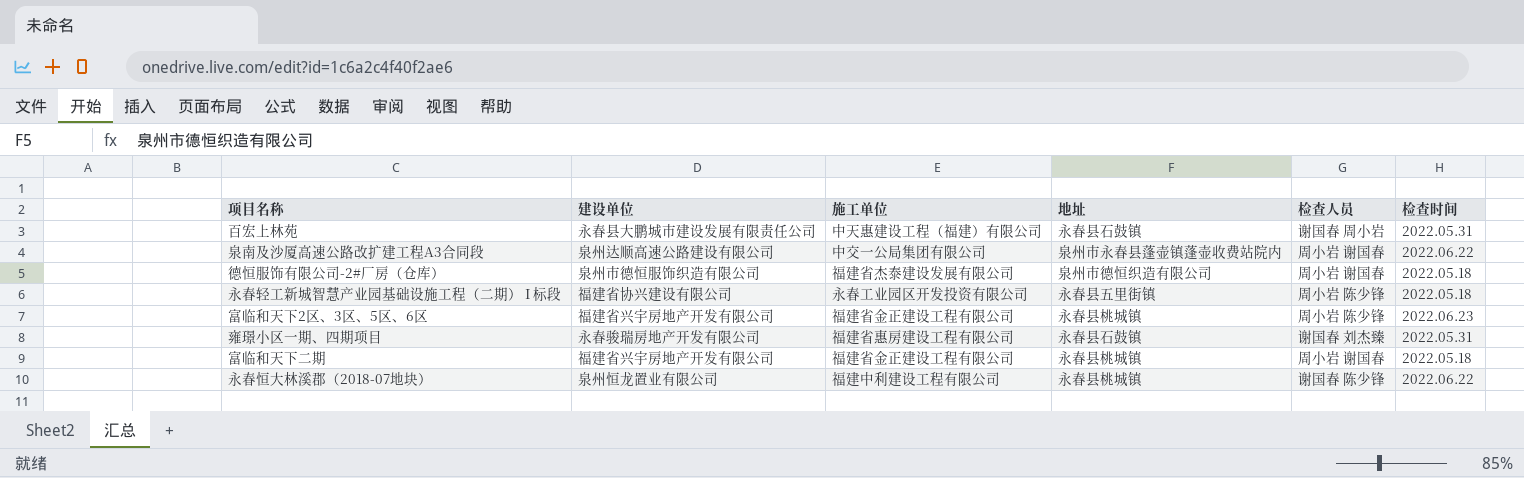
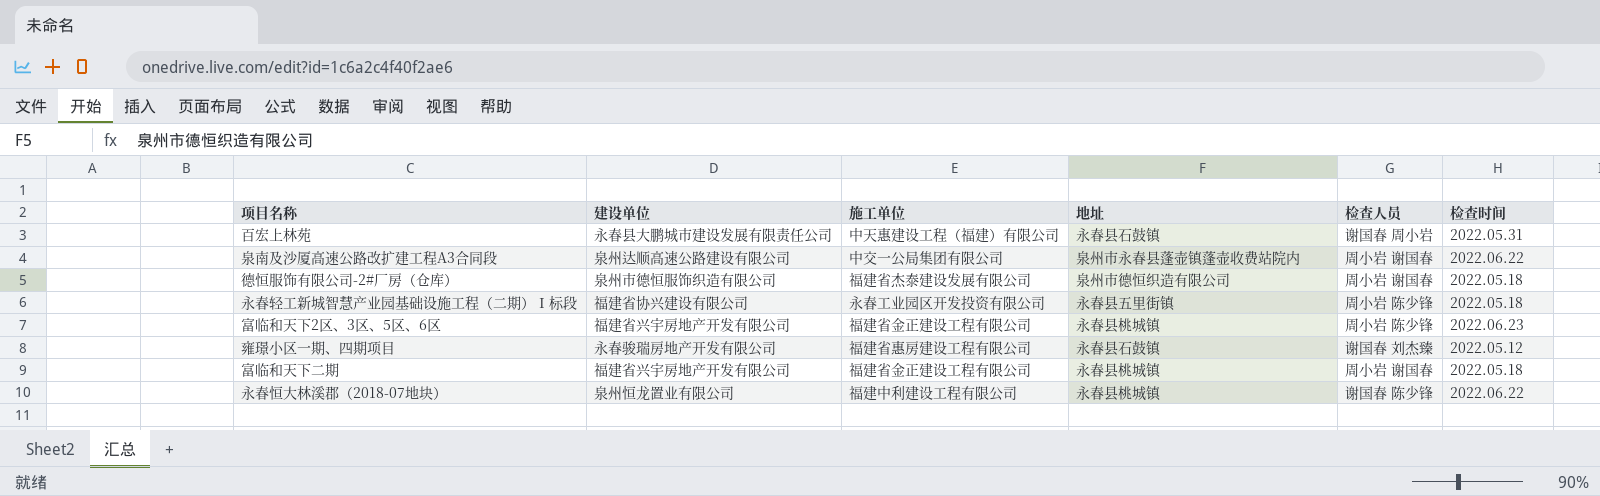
雍璟小区一期、四期项目 | 检查时间: 2022.05.31 -> 2022.05.12

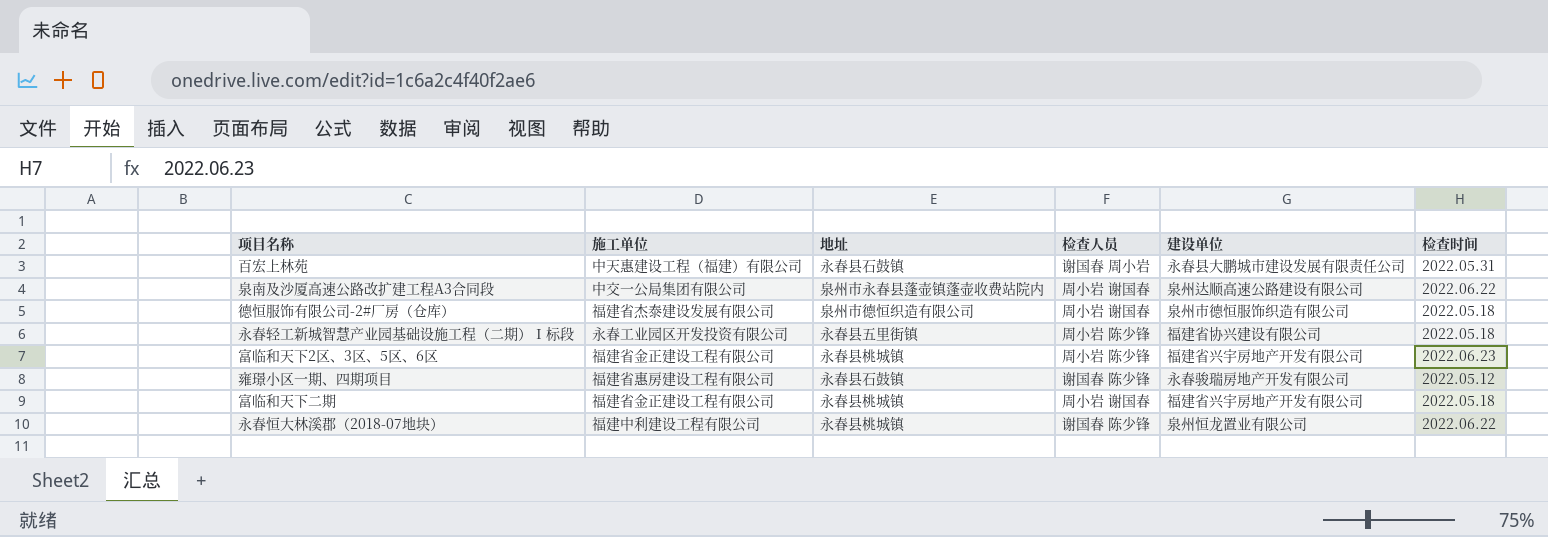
column 建设单位 | position: 2 -> 5
雍璟小区一期、四期项目 | 检查人员: 谢国春 刘杰臻 -> 谢国春 陈少锋

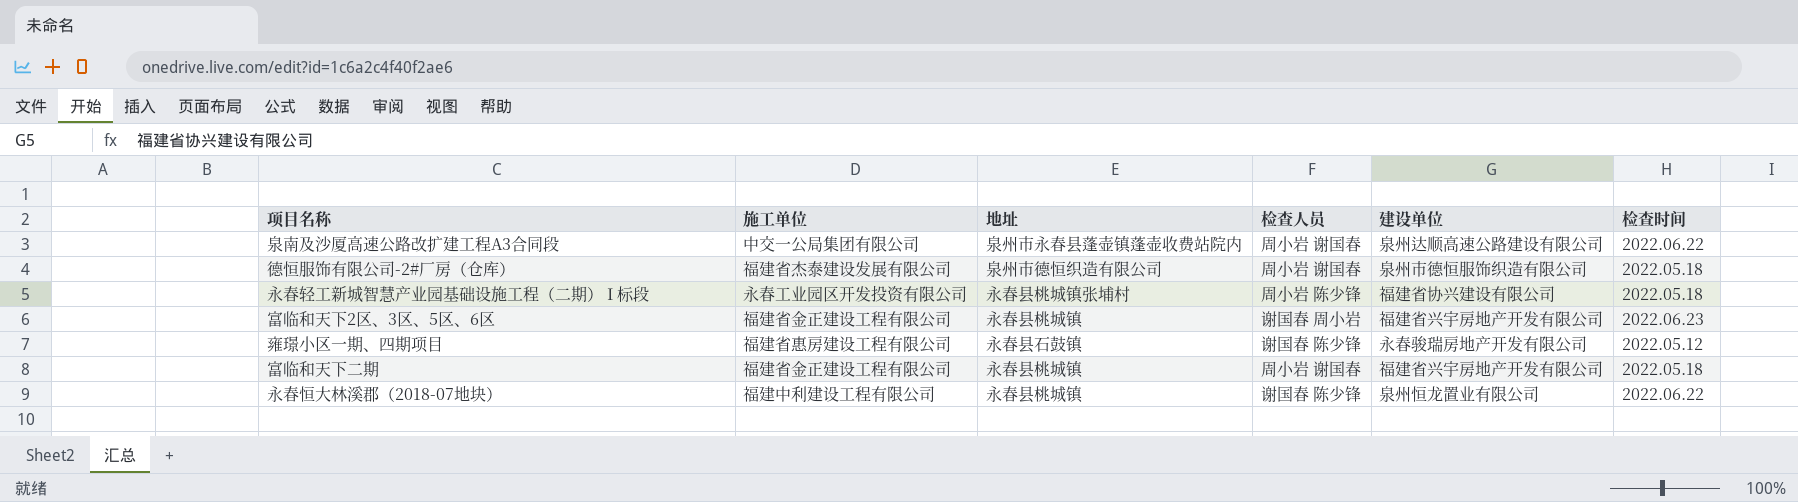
row 百宏上林苑: 中天惠建设工程（福建）有限公司 | 永春县石鼓镇 | 谢国春 周小岩 | 永春县大鹏城市建设发展有限责任公司 | 2022.05.31 -> none
永春轻工新城智慧产业园基础设施工程（二期） I 标段 | 地址: 永春县五里街镇 -> 永春县桃城镇张埔村
富临和天下2区、3区、5区、6区 | 检查人员: 周小岩 陈少锋 -> 谢国春 周小岩

